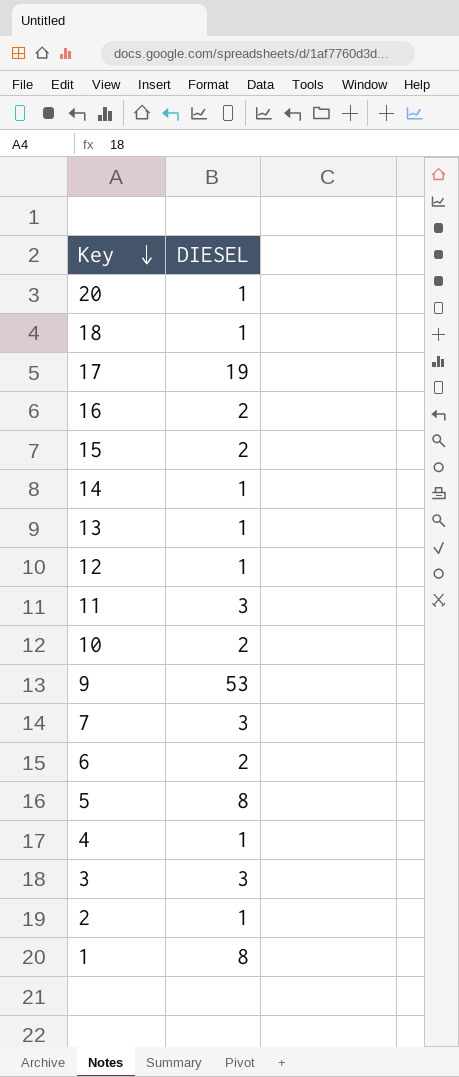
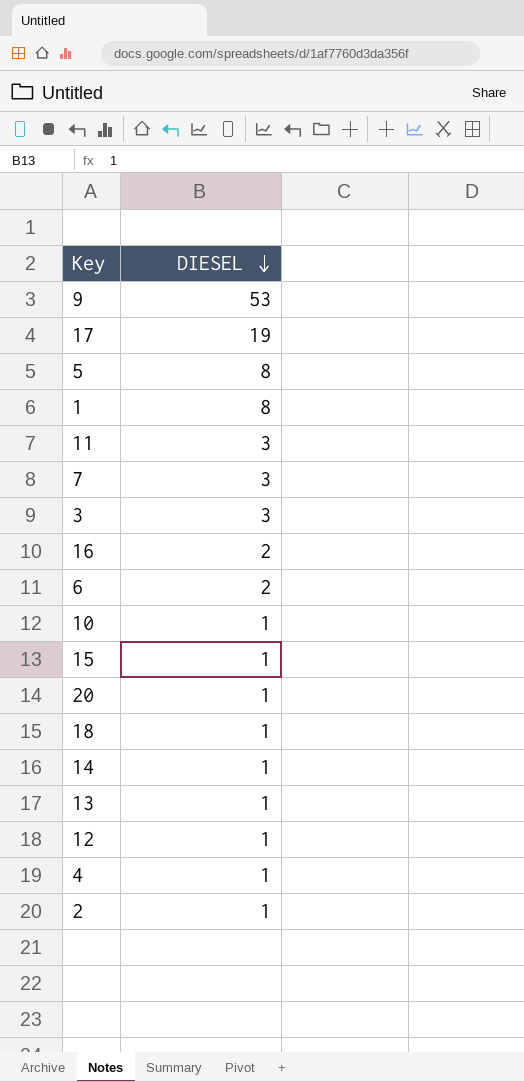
row order: Key descending -> DIESEL descending
10 | DIESEL: 2 -> 1
15 | DIESEL: 2 -> 1

